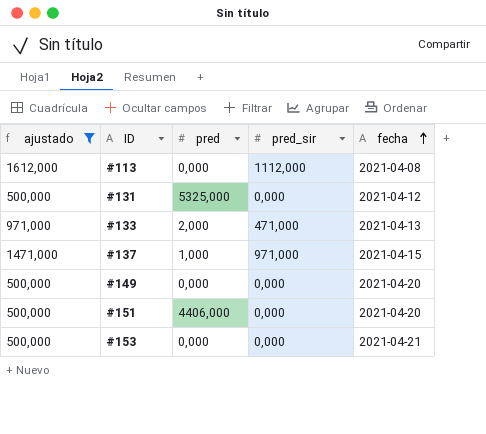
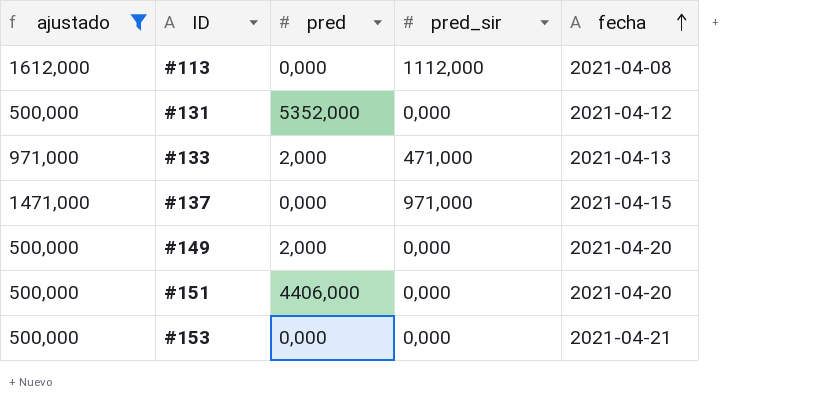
#131 | pred: 5325,000 -> 5352,000
#137 | pred: 1,000 -> 0,000
#149 | pred: 0,000 -> 2,000

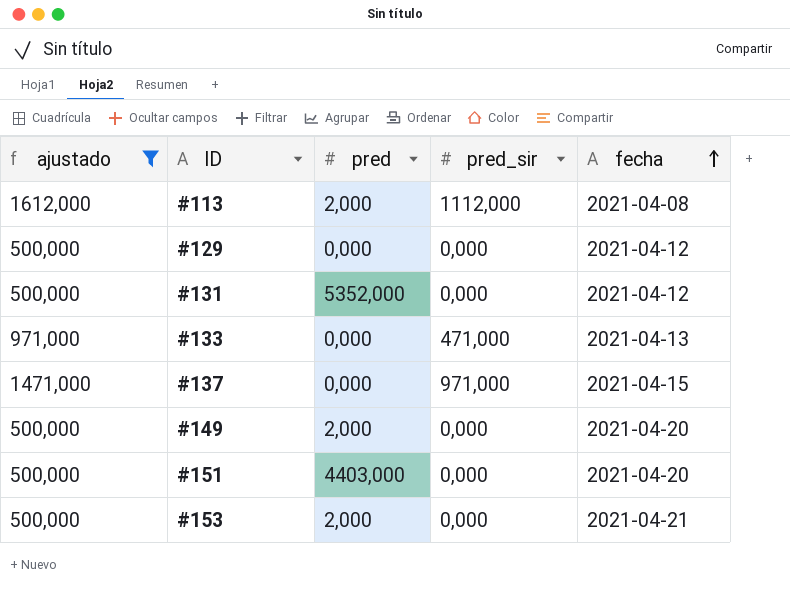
#113 | pred: 0,000 -> 2,000
row #129: none -> 500,000 | 0,000 | 0,000 | 2021-04-12
#133 | pred: 2,000 -> 0,000
#151 | pred: 4406,000 -> 4403,000
#153 | pred: 0,000 -> 2,000

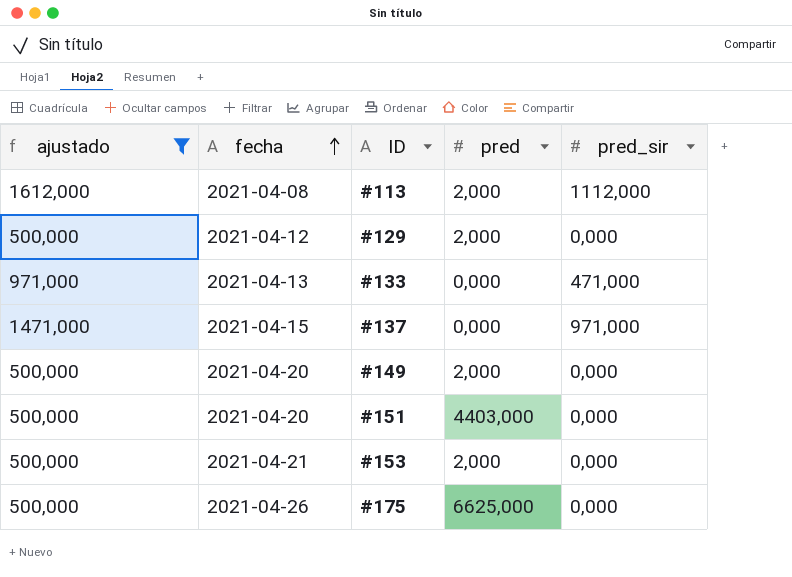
column fecha | position: 5 -> 2
row #131: 500,000 | 5352,000 | 0,000 | 2021-04-12 -> none
#129 | pred: 0,000 -> 2,000
row #175: none -> 500,000 | 2021-04-26 | 6625,000 | 0,000

